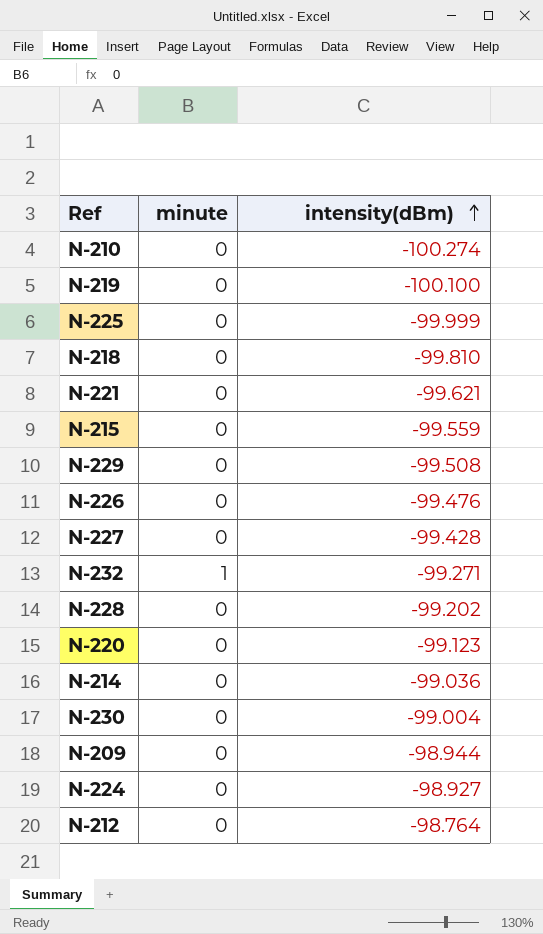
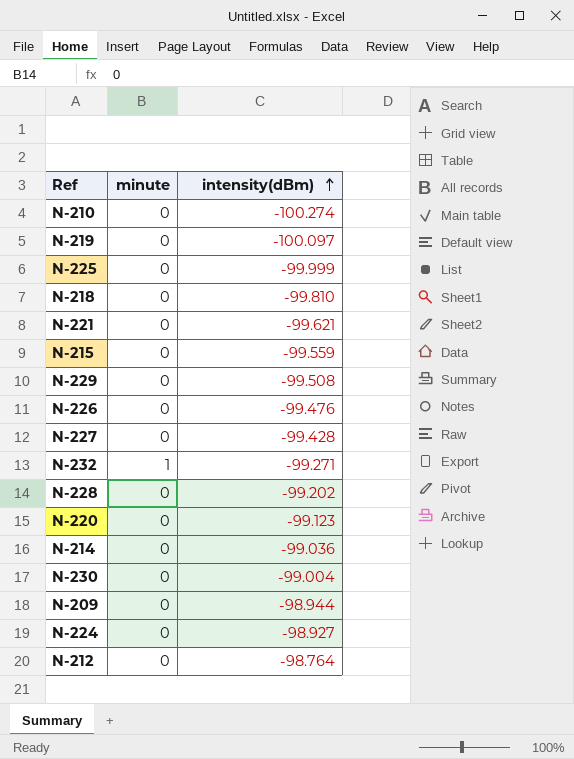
N-219 | intensity(dBm): -100.100 -> -100.097

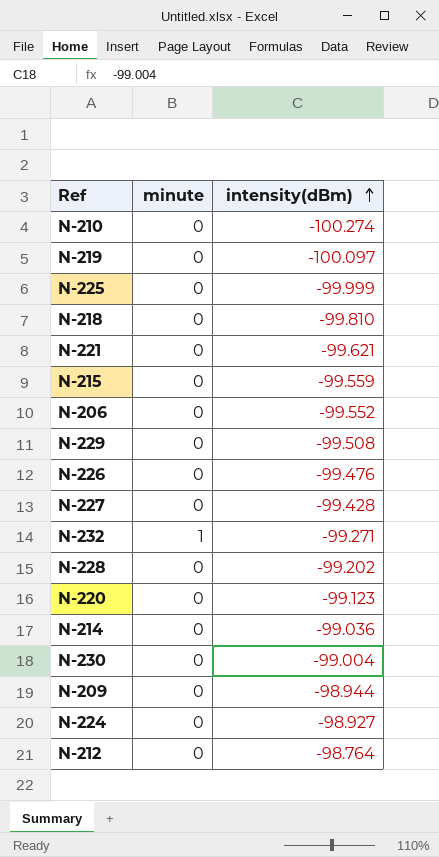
row N-206: none -> 0 | -99.552

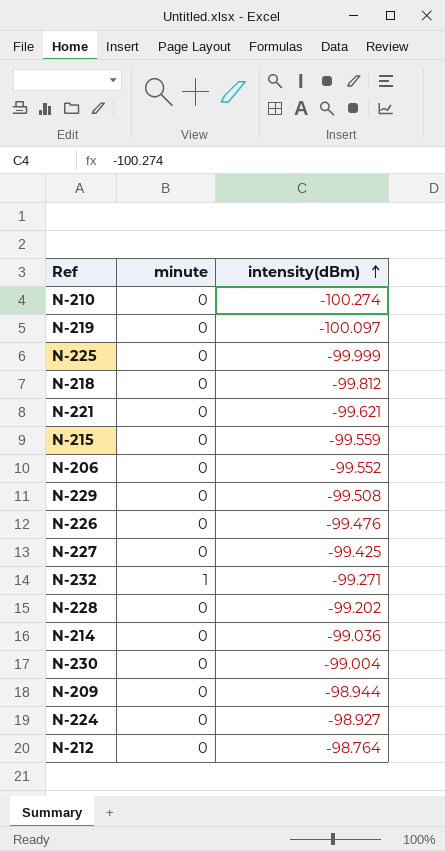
row N-220: 0 | -99.123 -> none
N-218 | intensity(dBm): -99.810 -> -99.812
N-227 | intensity(dBm): -99.428 -> -99.425

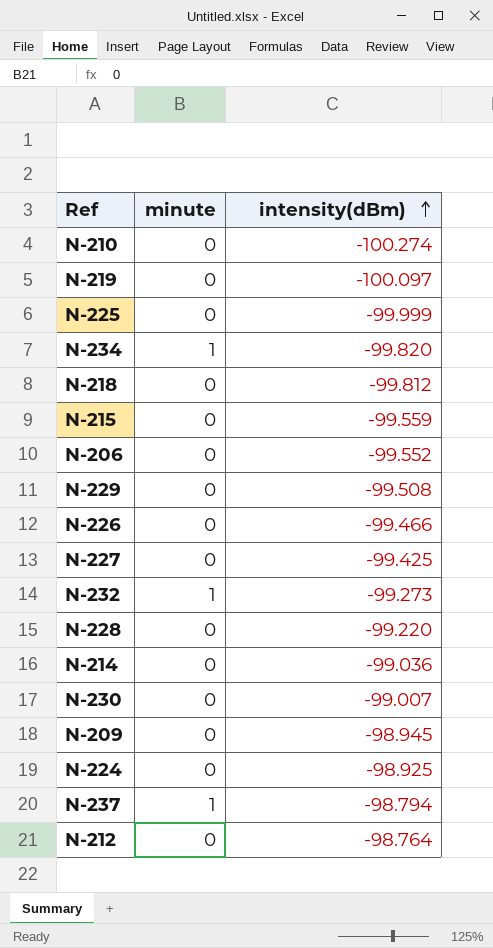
row N-221: 0 | -99.621 -> none
row N-234: none -> 1 | -99.820
N-226 | intensity(dBm): -99.476 -> -99.466
N-232 | intensity(dBm): -99.271 -> -99.273
N-228 | intensity(dBm): -99.202 -> -99.220
N-230 | intensity(dBm): -99.004 -> -99.007
N-209 | intensity(dBm): -98.944 -> -98.945
N-224 | intensity(dBm): -98.927 -> -98.925
row N-237: none -> 1 | -98.794

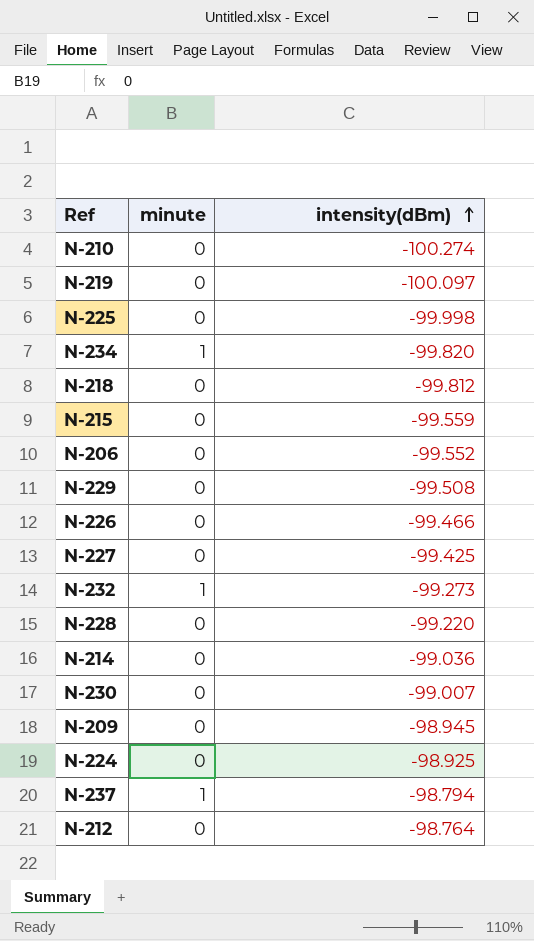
N-225 | intensity(dBm): -99.999 -> -99.998

